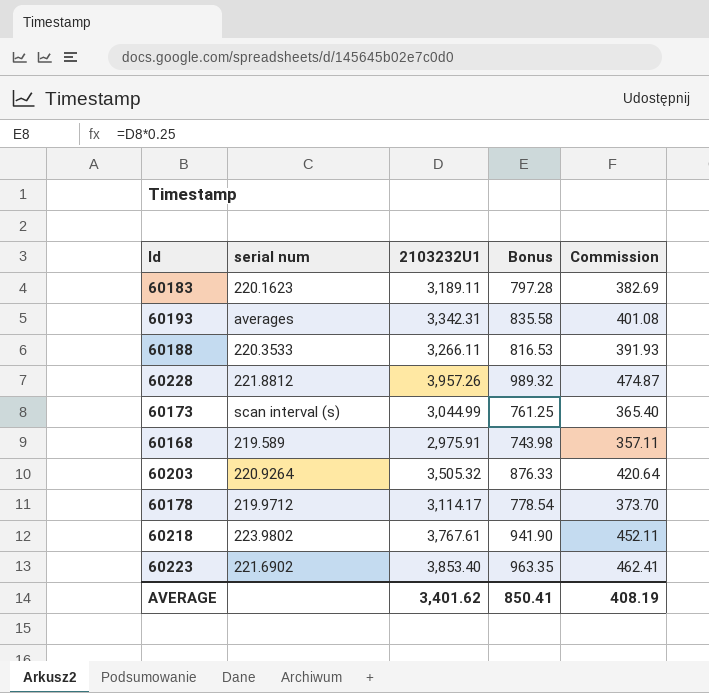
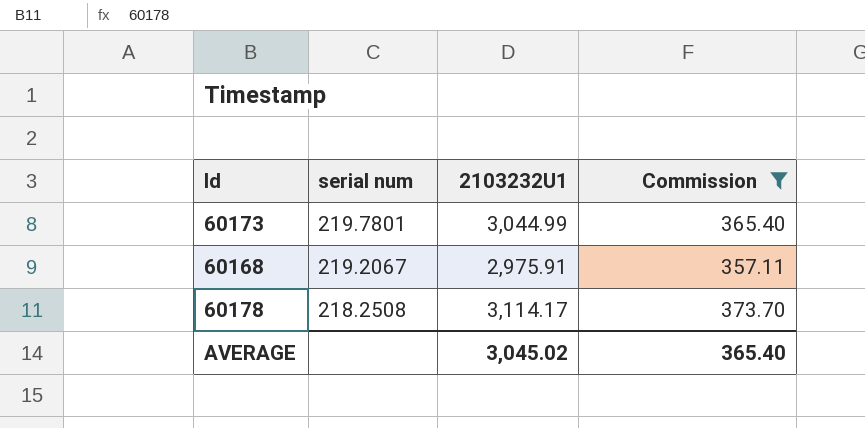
filter: none -> Commission <= 373.70
column Bonus | formula: [2103232U1] * 0.25 -> none
60173 | serial num: scan interval (s) -> 219.7801
60168 | serial num: 219.589 -> 219.2067
60178 | serial num: 219.9712 -> 218.2508
AVERAGE | 2103232U1: 3,401.62 -> 3,045.02
AVERAGE | Commission: 408.19 -> 365.40

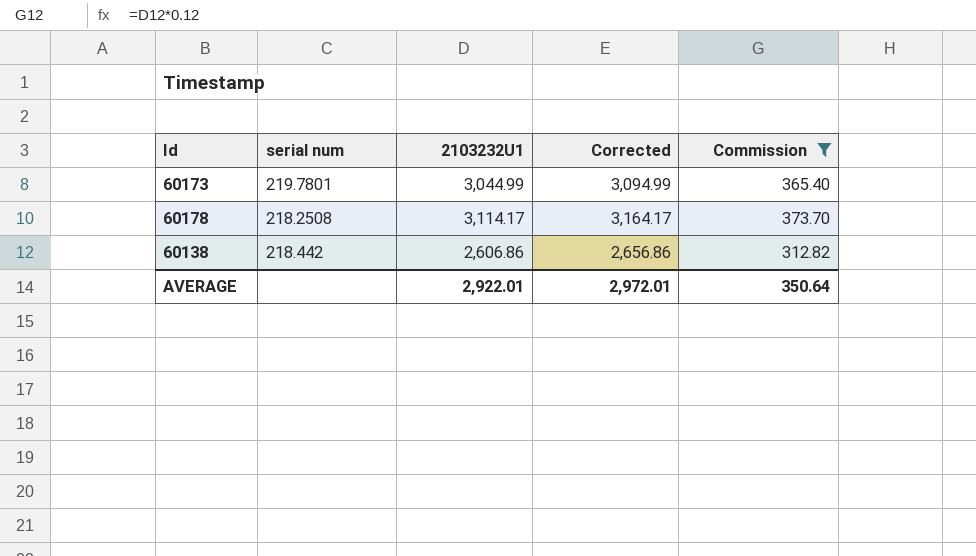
column Corrected | formula: none -> [2103232U1] + 50
row 60168: 219.2067 | 2,975.91 | 357.11 -> none
row 60138: none -> 218.442 | 2,606.86 | 2,656.86 | 312.82
AVERAGE | 2103232U1: 3,045.02 -> 2,922.01
AVERAGE | Commission: 365.40 -> 350.64

